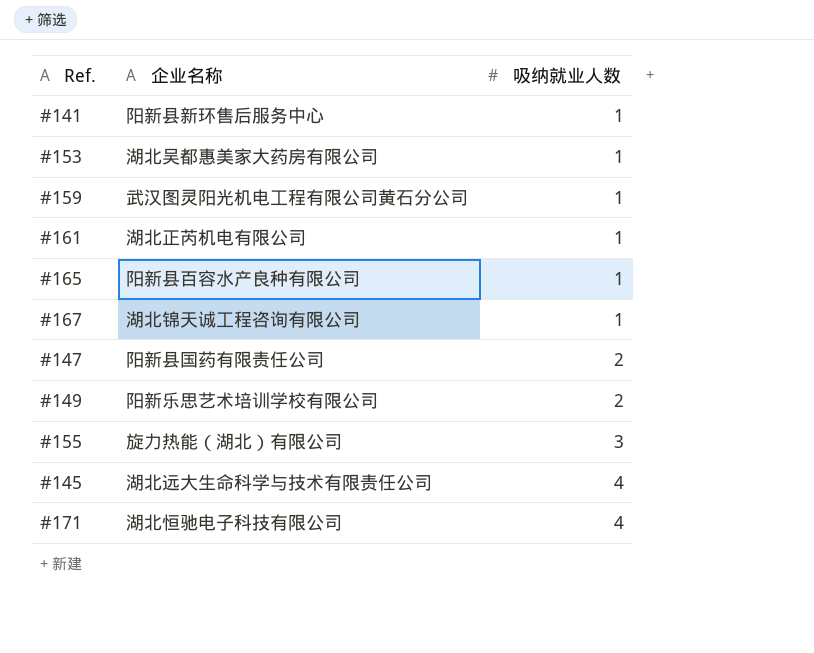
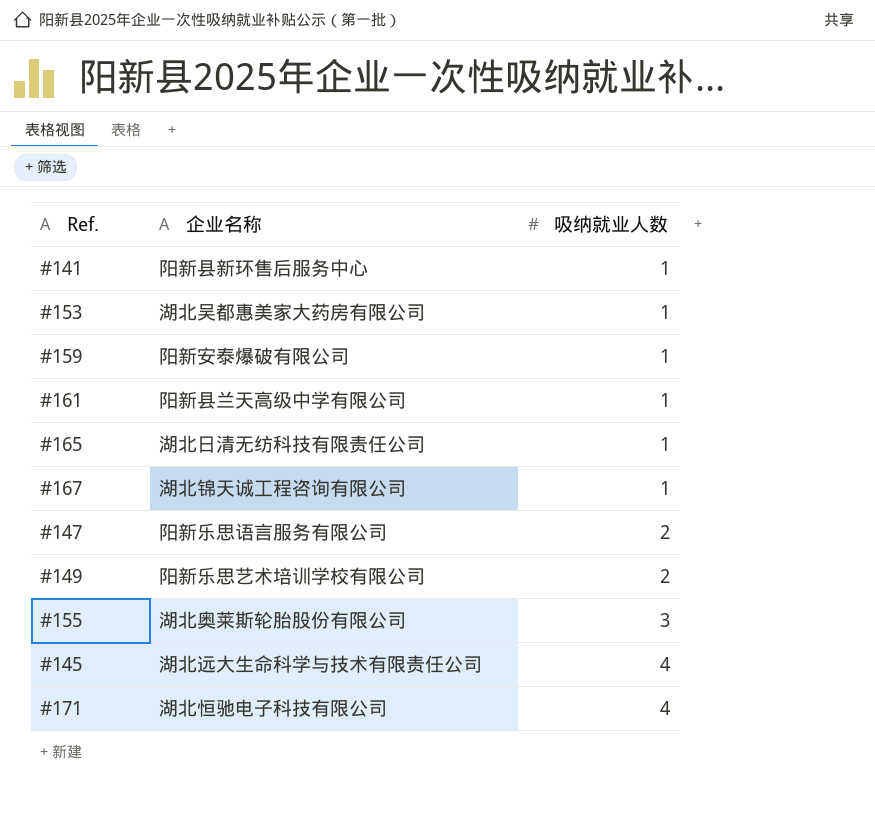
#159 | 企业名称: 武汉图灵阳光机电工程有限公司黄石分公司 -> 阳新安泰爆破有限公司
#161 | 企业名称: 湖北正芮机电有限公司 -> 阳新县兰天高级中学有限公司
#165 | 企业名称: 阳新县百容水产良种有限公司 -> 湖北日清无纺科技有限责任公司
#147 | 企业名称: 阳新县国药有限责任公司 -> 阳新乐思语言服务有限公司
#155 | 企业名称: 旋力热能（湖北）有限公司 -> 湖北奥莱斯轮胎股份有限公司

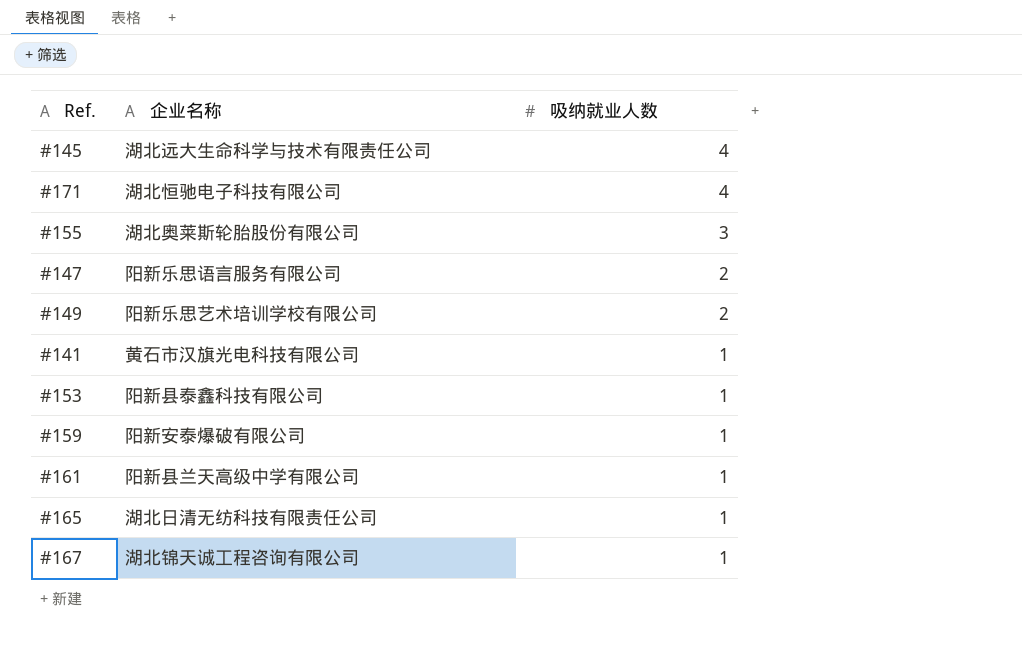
row order: 吸纳就业人数 ascending -> 吸纳就业人数 descending
#141 | 企业名称: 阳新县新环售后服务中心 -> 黄石市汉旗光电科技有限公司
#153 | 企业名称: 湖北吴都惠美家大药房有限公司 -> 阳新县泰鑫科技有限公司

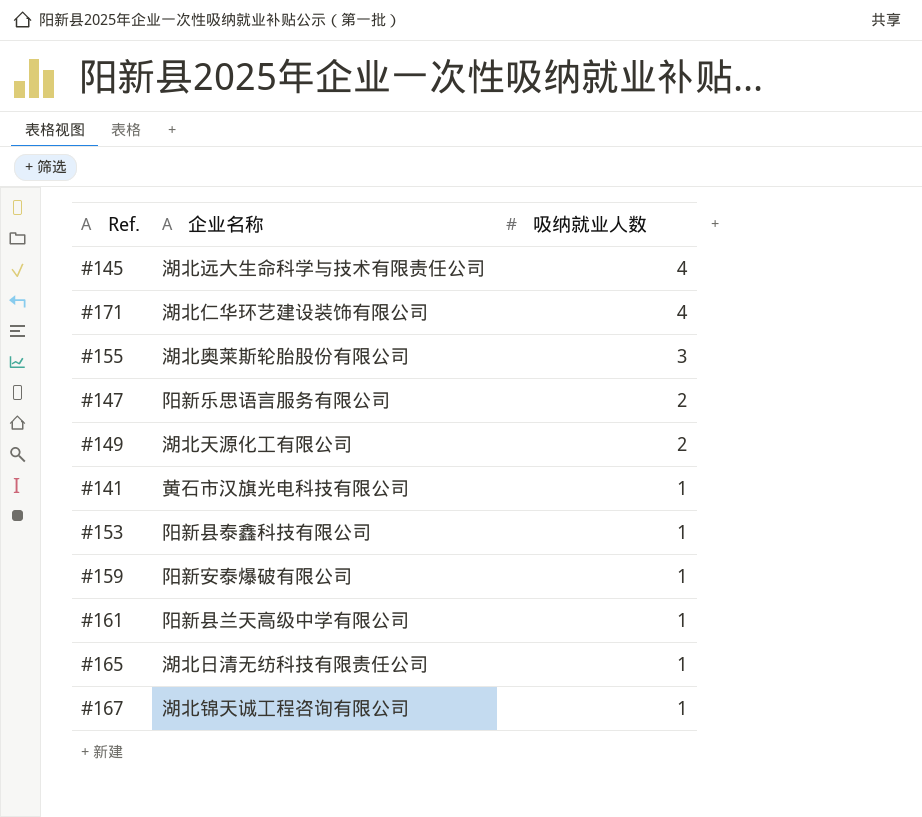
#171 | 企业名称: 湖北恒驰电子科技有限公司 -> 湖北仁华环艺建设装饰有限公司
#149 | 企业名称: 阳新乐思艺术培训学校有限公司 -> 湖北天源化工有限公司

